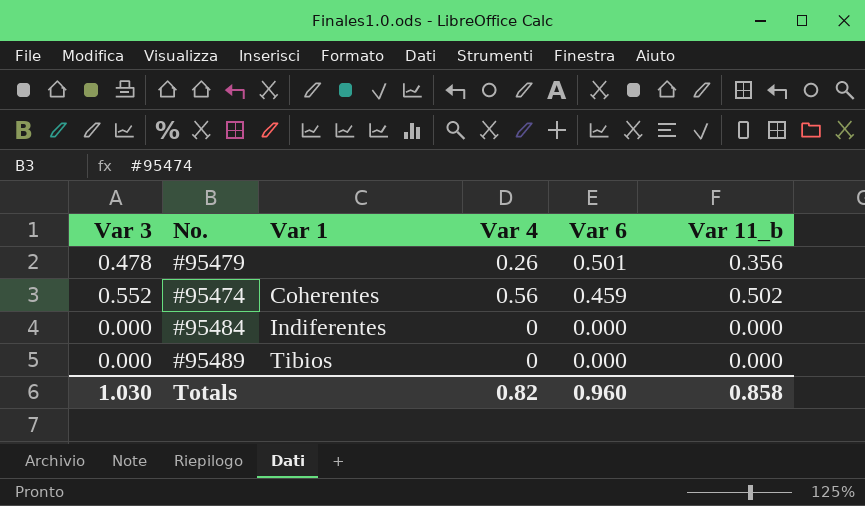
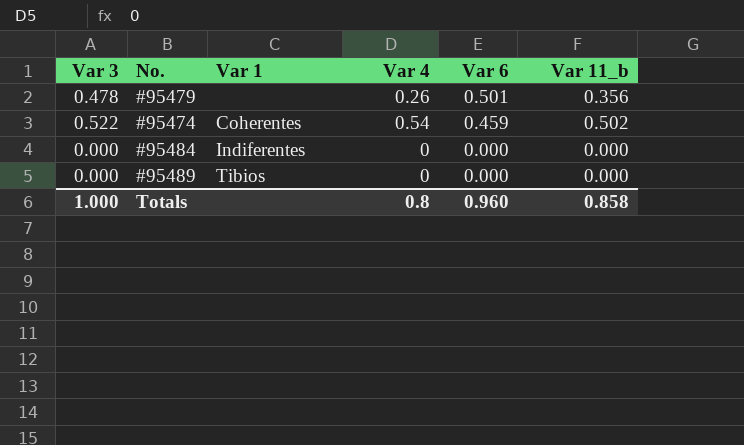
#95474 | Var 3: 0.552 -> 0.522
#95474 | Var 4: 0.56 -> 0.54
Totals | Var 3: 1.030 -> 1.000
Totals | Var 4: 0.82 -> 0.8

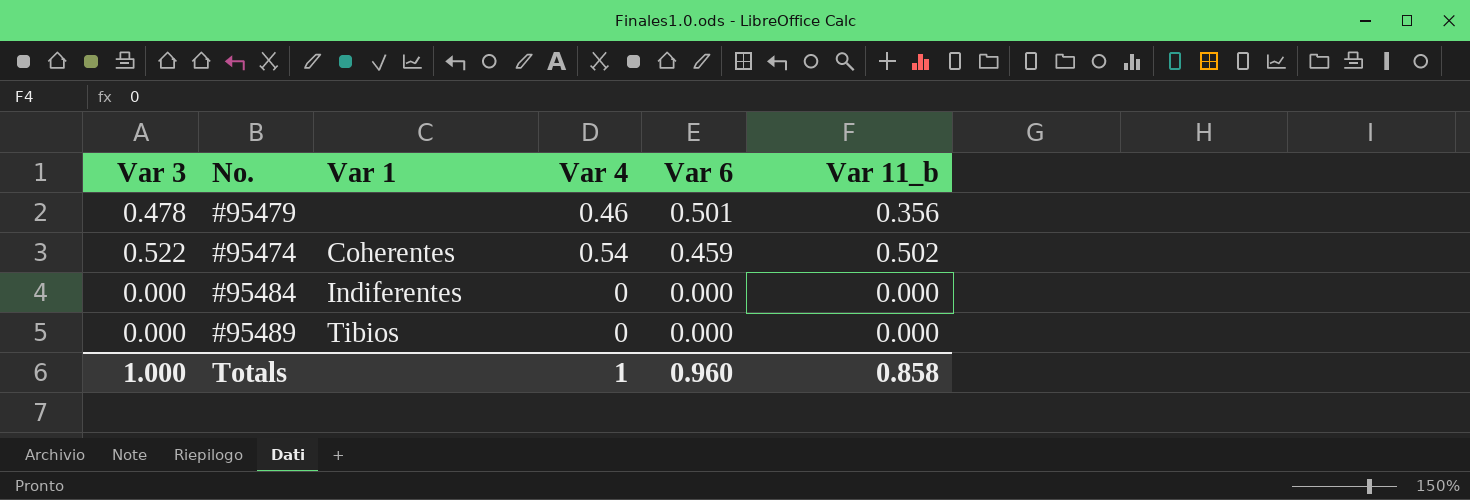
#95479 | Var 4: 0.26 -> 0.46
Totals | Var 4: 0.8 -> 1

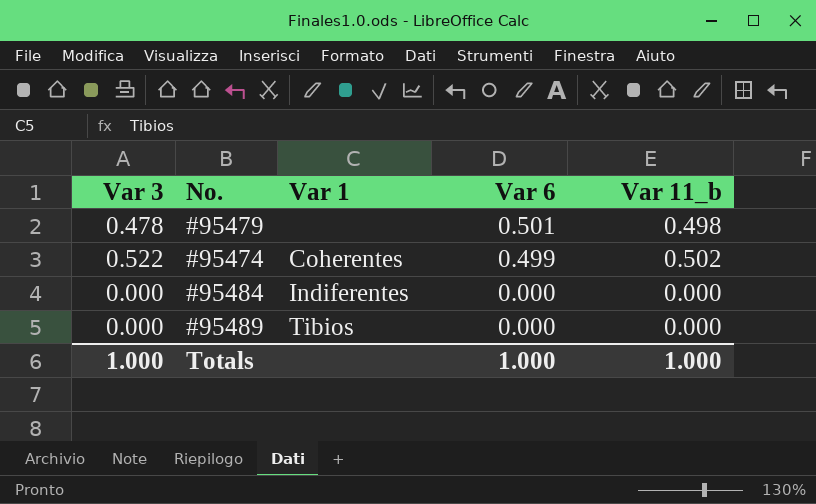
column Var 4 | position: 4 -> none
#95479 | Var 11_b: 0.356 -> 0.498
#95474 | Var 6: 0.459 -> 0.499
Totals | Var 6: 0.960 -> 1.000
Totals | Var 11_b: 0.858 -> 1.000

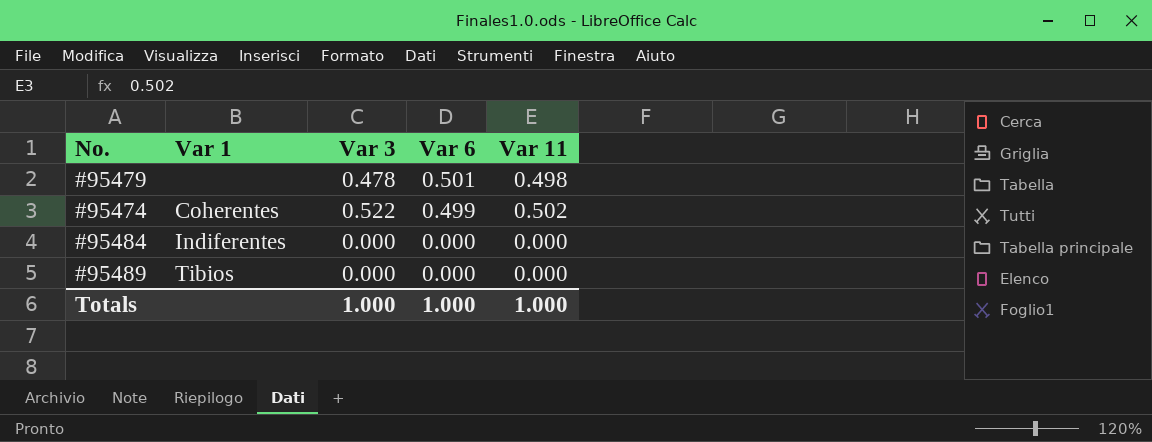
column Var 3 | position: 1 -> 3
column name: Var 11_b -> Var 11

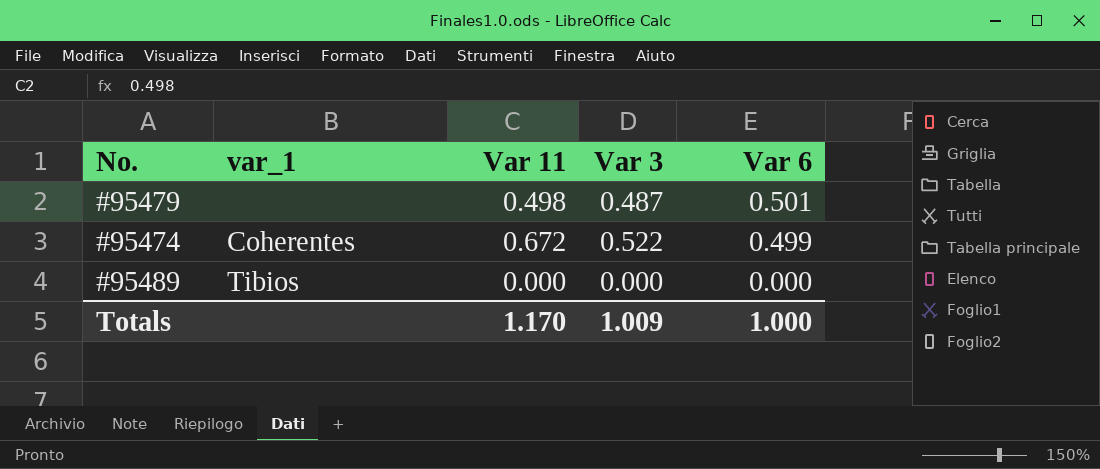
column name: Var 1 -> var_1
column Var 11 | position: 5 -> 3
row #95484: Indiferentes | 0.000 | 0.000 | 0.000 -> none
#95479 | Var 3: 0.478 -> 0.487
#95474 | Var 11: 0.502 -> 0.672
Totals | Var 11: 1.000 -> 1.170
Totals | Var 3: 1.000 -> 1.009

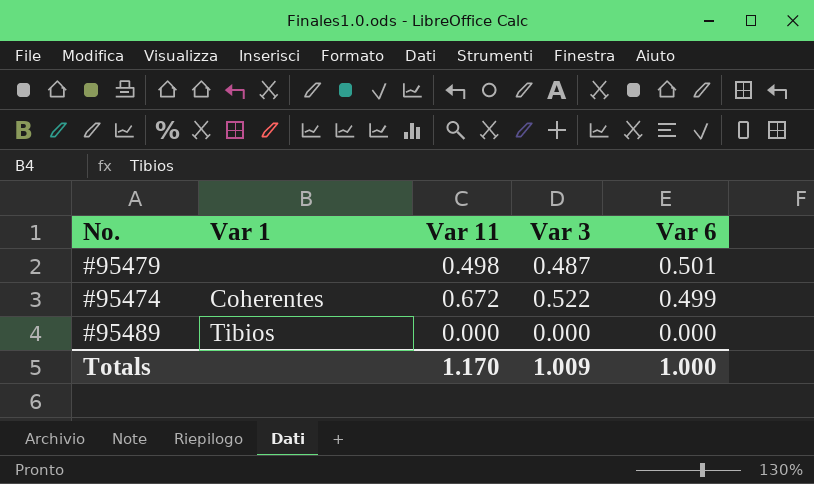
column name: var_1 -> Var 1

